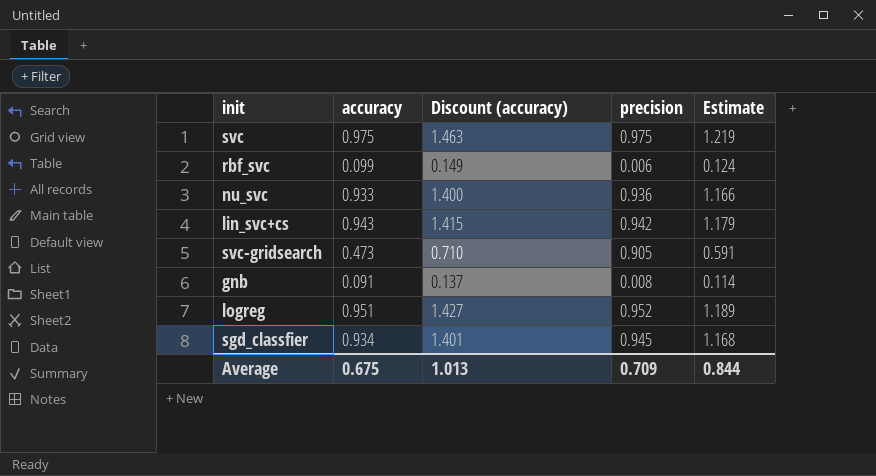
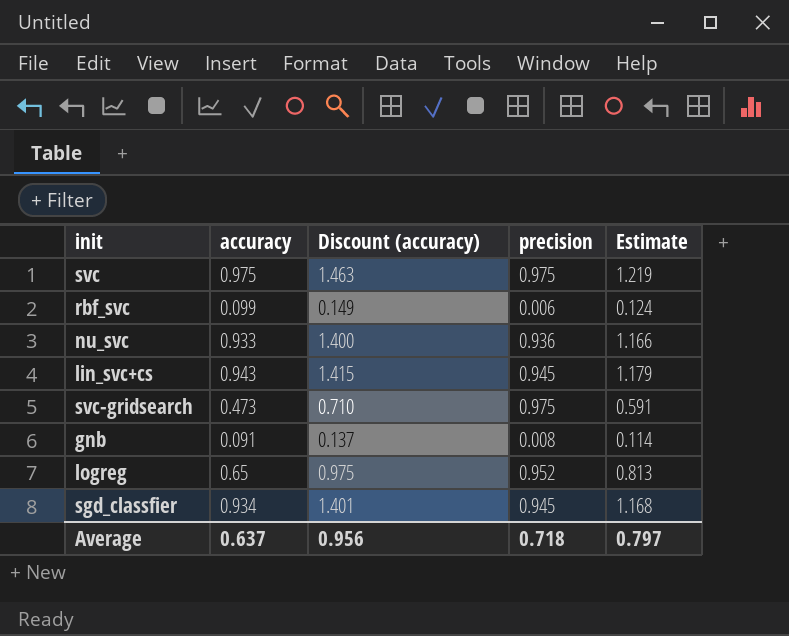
lin_svc+cs | precision: 0.942 -> 0.945
svc-gridsearch | precision: 0.905 -> 0.975
logreg | accuracy: 0.951 -> 0.65
logreg | Discount (accuracy): 1.427 -> 0.975
logreg | Estimate: 1.189 -> 0.813
Average | accuracy: 0.675 -> 0.637
Average | Discount (accuracy): 1.013 -> 0.956
Average | precision: 0.709 -> 0.718
Average | Estimate: 0.844 -> 0.797

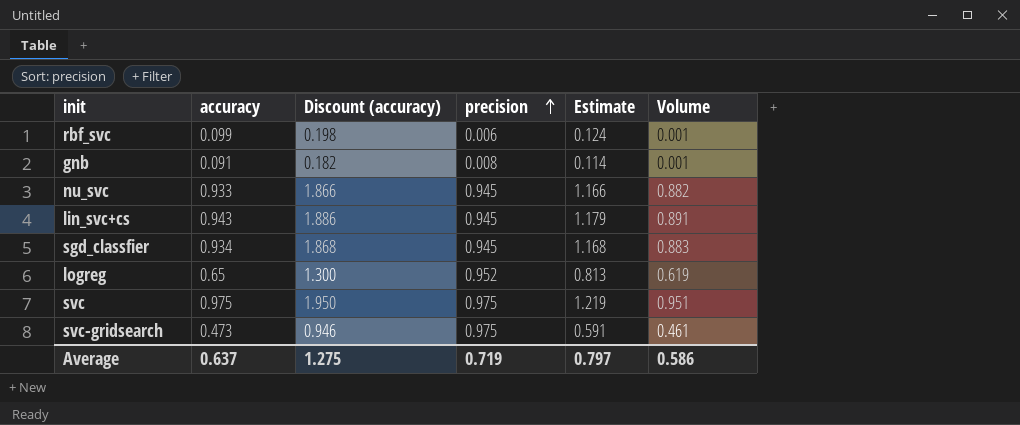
row order: none -> precision ascending
column Discount (accuracy) | formula: [accuracy] * 1.5 -> [accuracy] * 2
column Volume | formula: none -> [accuracy] * [precision]
nu_svc | precision: 0.936 -> 0.945
Average | Discount (accuracy): 0.956 -> 1.275
Average | precision: 0.718 -> 0.719

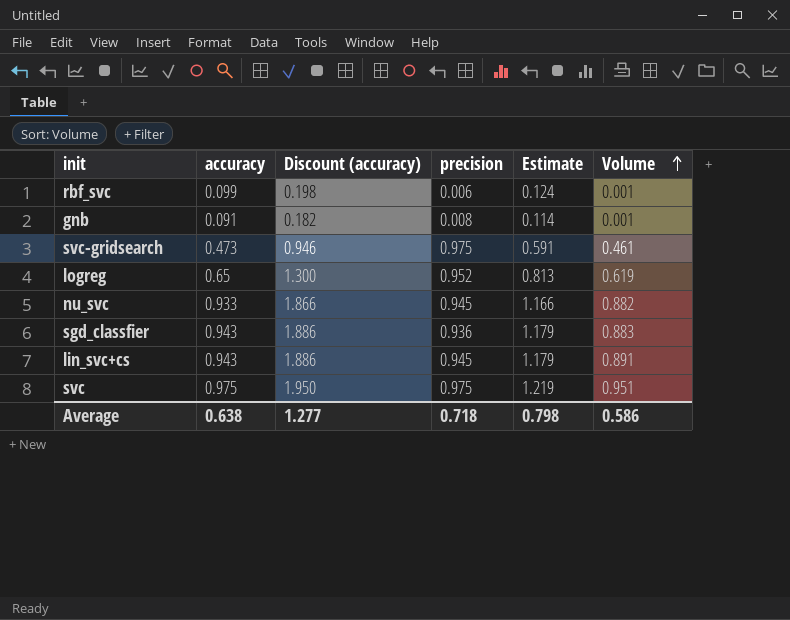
row order: precision ascending -> Volume ascending
sgd_classfier | accuracy: 0.934 -> 0.943
sgd_classfier | Discount (accuracy): 1.868 -> 1.886
sgd_classfier | precision: 0.945 -> 0.936
sgd_classfier | Estimate: 1.168 -> 1.179
Average | accuracy: 0.637 -> 0.638
Average | Discount (accuracy): 1.275 -> 1.277
Average | precision: 0.719 -> 0.718
Average | Estimate: 0.797 -> 0.798

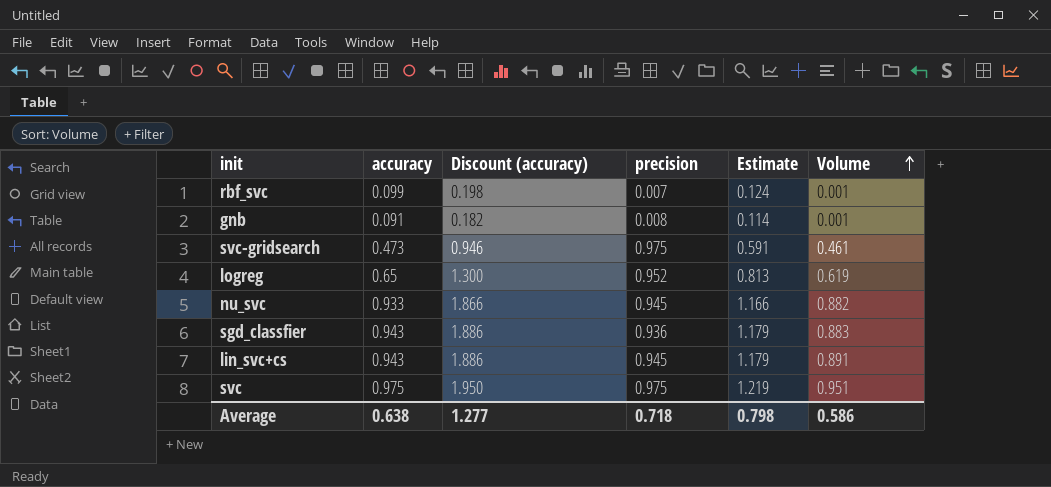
rbf_svc | precision: 0.006 -> 0.007

